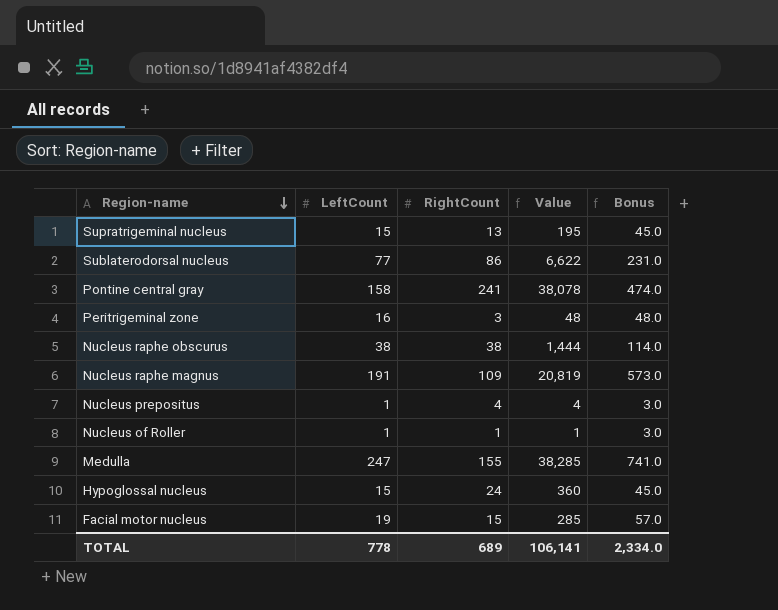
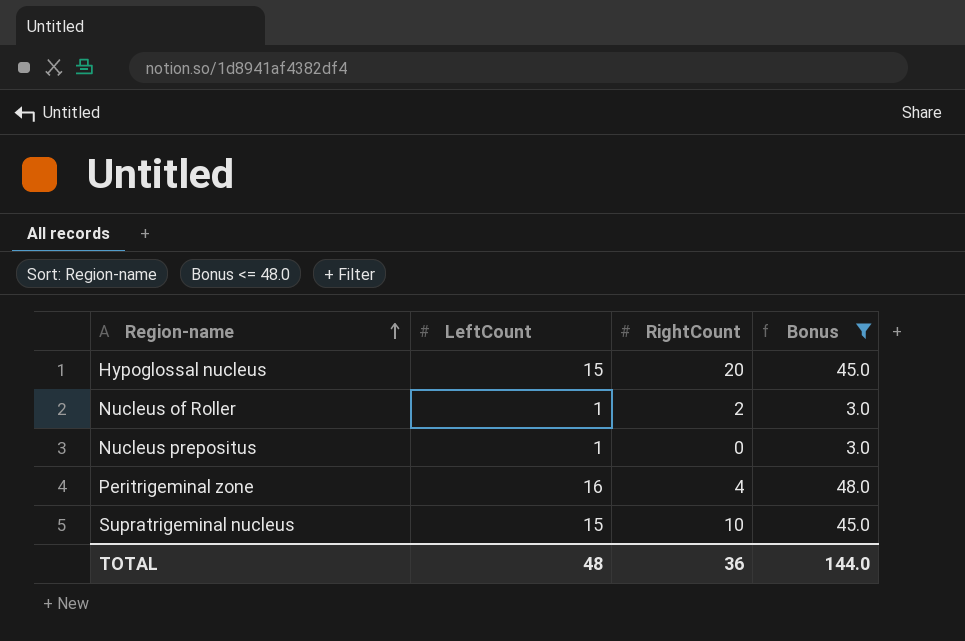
filter: none -> Bonus <= 48.0
row order: Region-name descending -> Region-name ascending
column Value | formula: [LeftCount] * [RightCount] -> none
Hypoglossal nucleus | RightCount: 24 -> 20
Nucleus of Roller | RightCount: 1 -> 2
Nucleus prepositus | RightCount: 4 -> 0
Peritrigeminal zone | RightCount: 3 -> 4
Supratrigeminal nucleus | RightCount: 13 -> 10
TOTAL | LeftCount: 778 -> 48
TOTAL | RightCount: 689 -> 36
TOTAL | Bonus: 2,334.0 -> 144.0

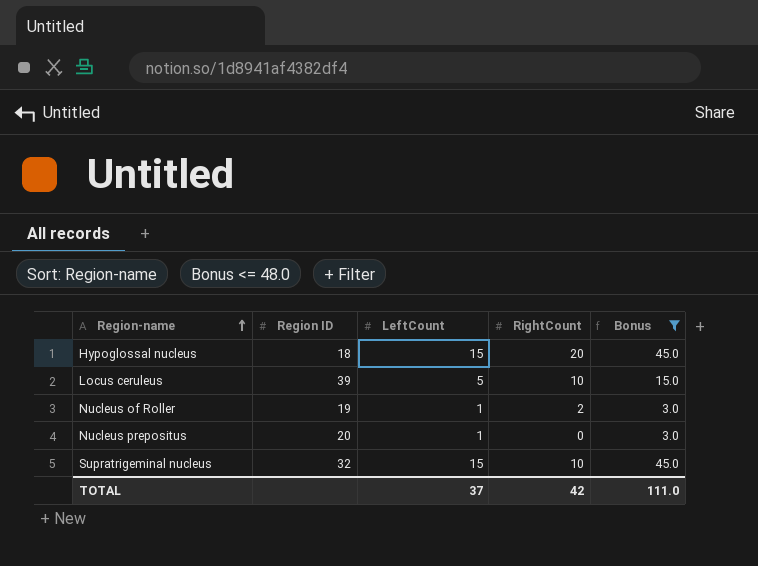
column Region ID | position: none -> 2
row Peritrigeminal zone: 16 | 4 | 48.0 -> none
row Locus ceruleus: none -> 39 | 5 | 10 | 15.0
TOTAL | LeftCount: 48 -> 37
TOTAL | RightCount: 36 -> 42
TOTAL | Bonus: 144.0 -> 111.0

